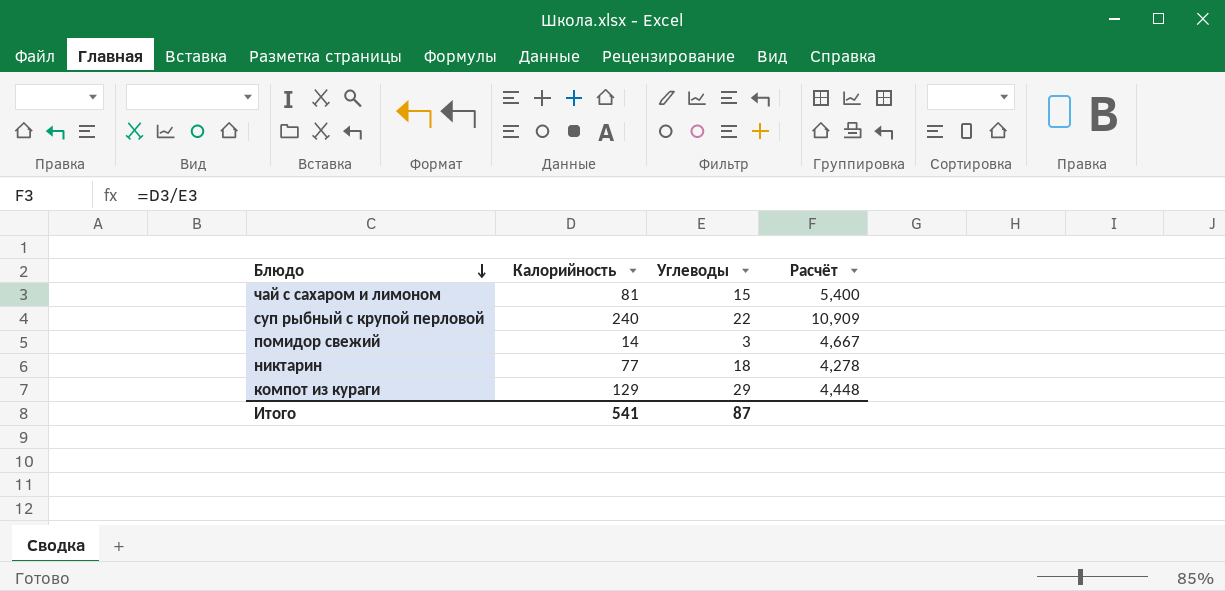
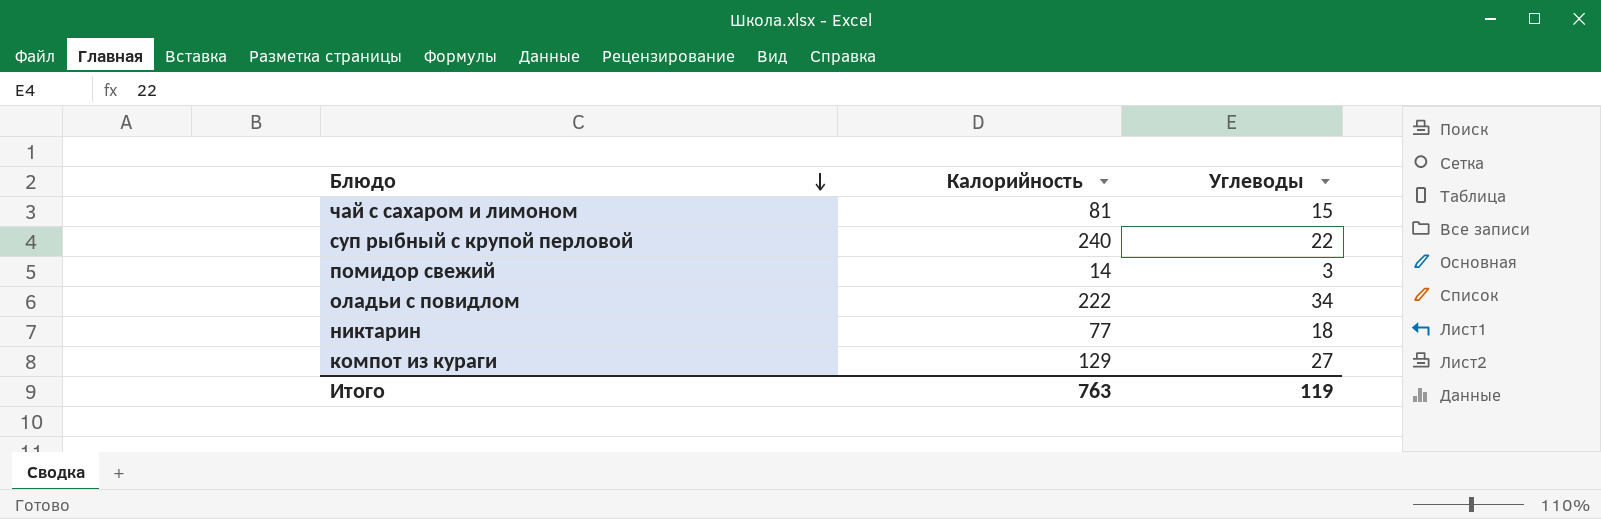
column Расчёт | formula: [Калорийность] / [Углеводы] -> none
row оладьи с повидлом: none -> 222 | 34
компот из кураги | Углеводы: 29 -> 27
Итого | Калорийность: 541 -> 763
Итого | Углеводы: 87 -> 119

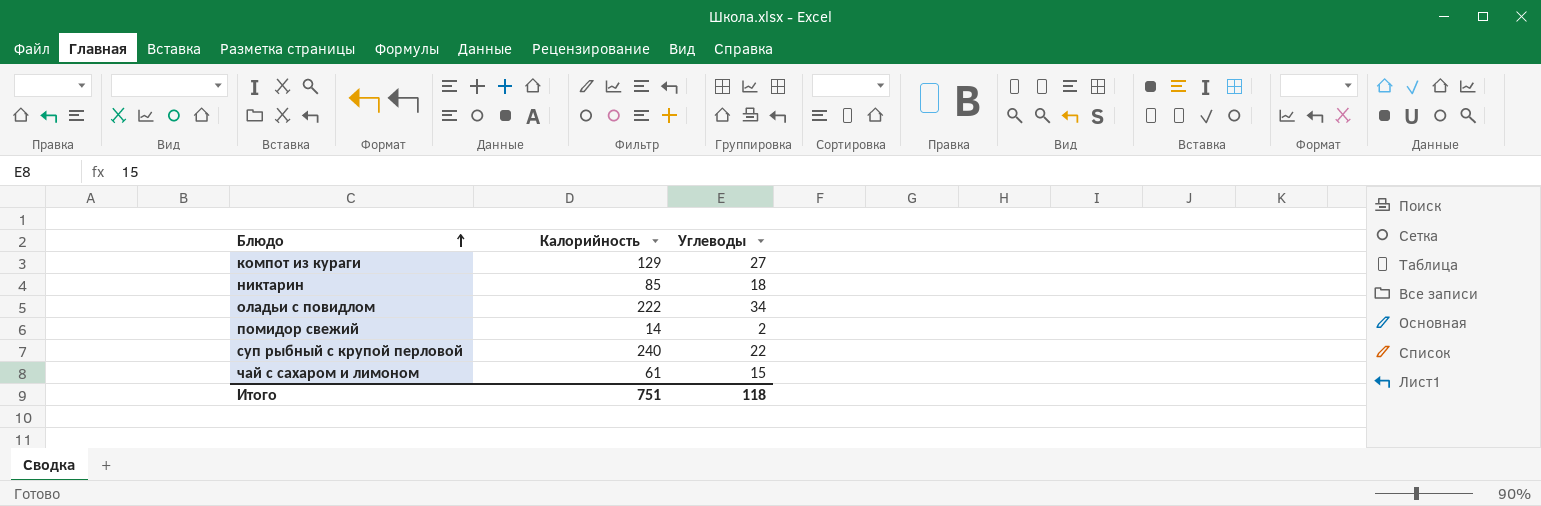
row order: Блюдо descending -> Блюдо ascending
никтарин | Калорийность: 77 -> 85
помидор свежий | Углеводы: 3 -> 2
чай с сахаром и лимоном | Калорийность: 81 -> 61
Итого | Калорийность: 763 -> 751
Итого | Углеводы: 119 -> 118

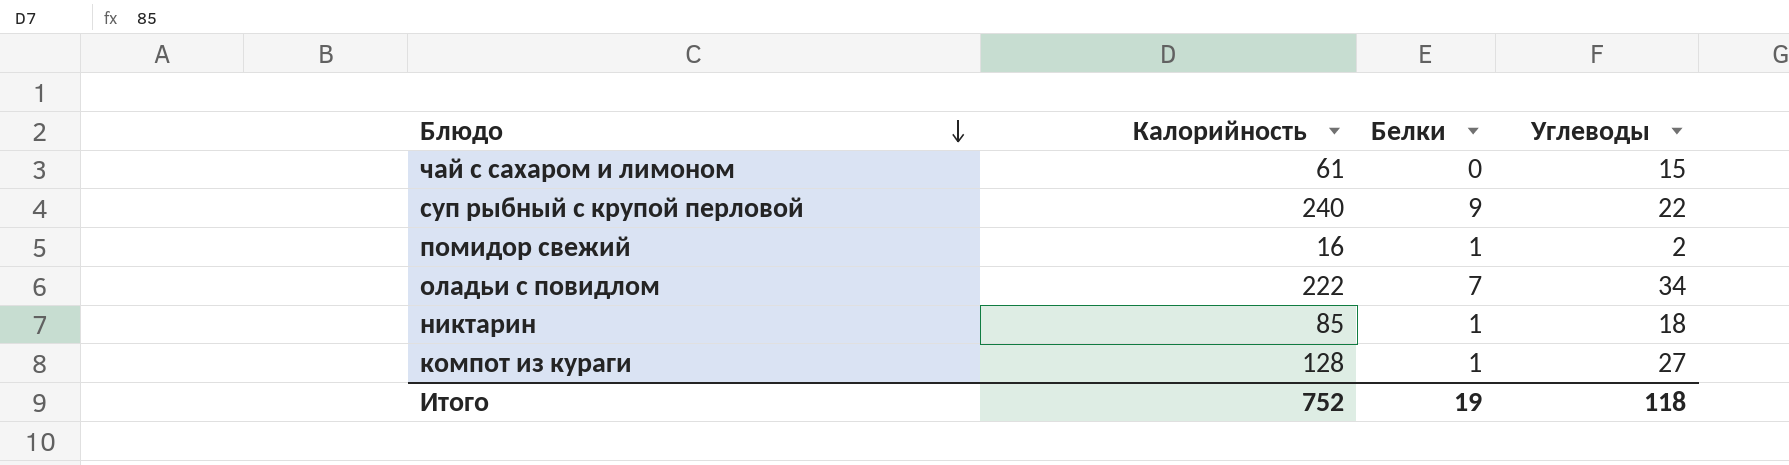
row order: Блюдо ascending -> Блюдо descending
column Белки | position: none -> 3
помидор свежий | Калорийность: 14 -> 16
компот из кураги | Калорийность: 129 -> 128
Итого | Калорийность: 751 -> 752

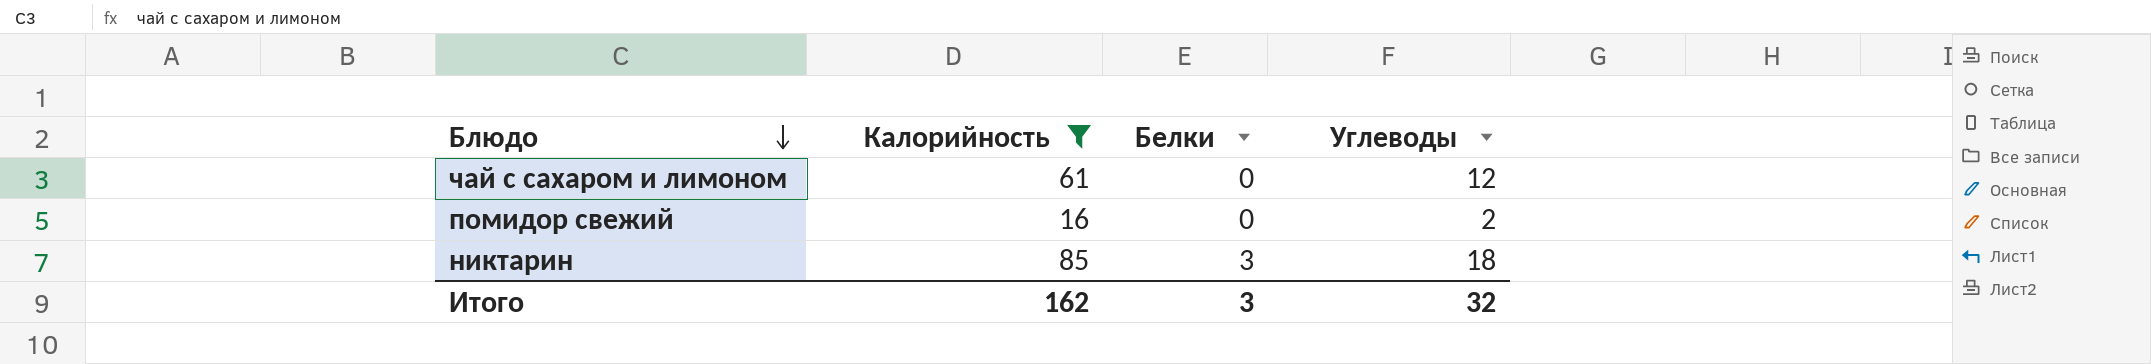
filter: none -> Калорийность <= 85
чай с сахаром и лимоном | Углеводы: 15 -> 12
помидор свежий | Белки: 1 -> 0
никтарин | Белки: 1 -> 3
Итого | Калорийность: 752 -> 162
Итого | Белки: 19 -> 3
Итого | Углеводы: 118 -> 32

